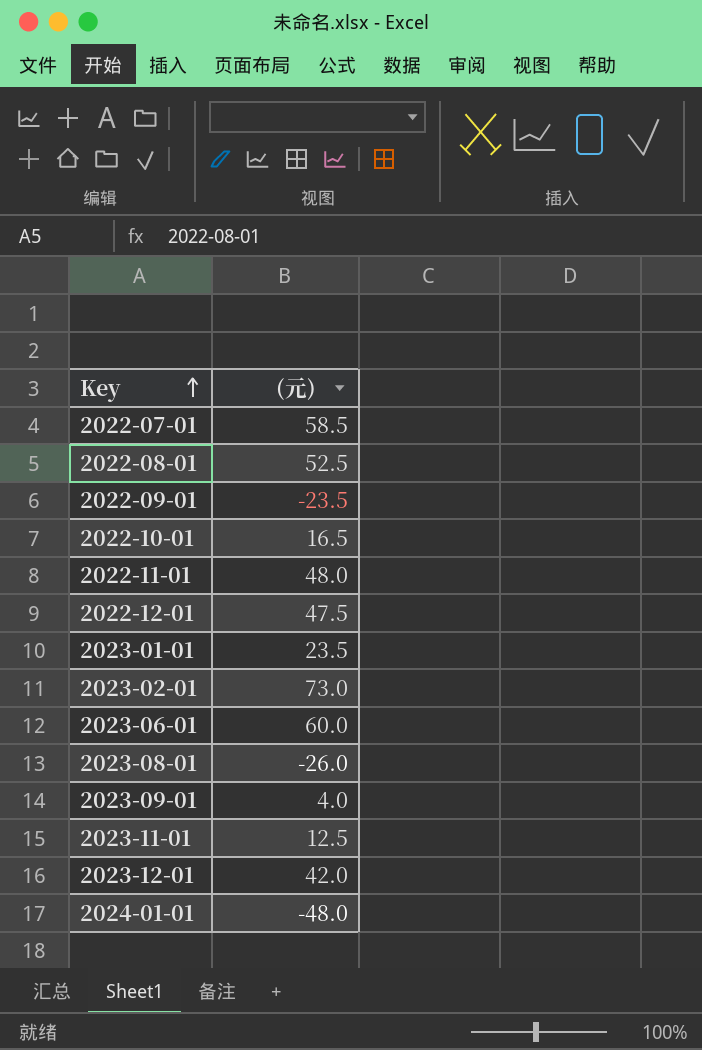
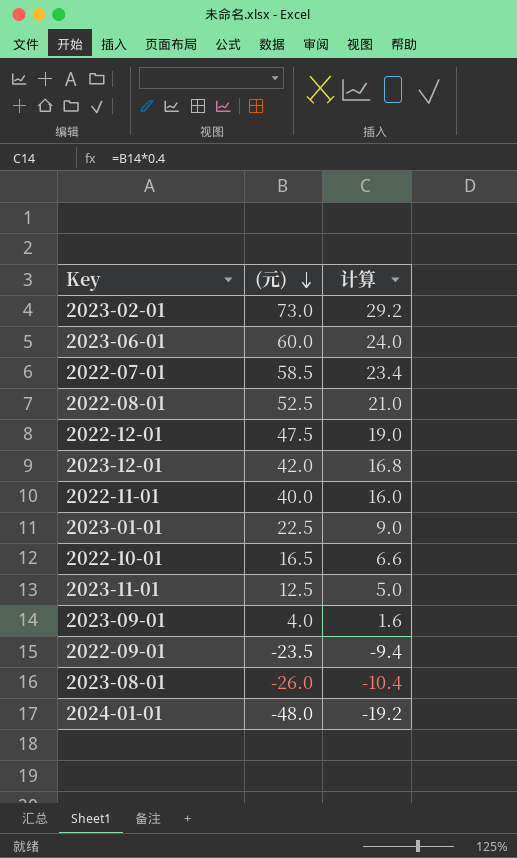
row order: Key ascending -> (元) descending
column 计算 | formula: none -> [(元)] * 0.4
2022-11-01 | (元): 48.0 -> 40.0
2023-01-01 | (元): 23.5 -> 22.5

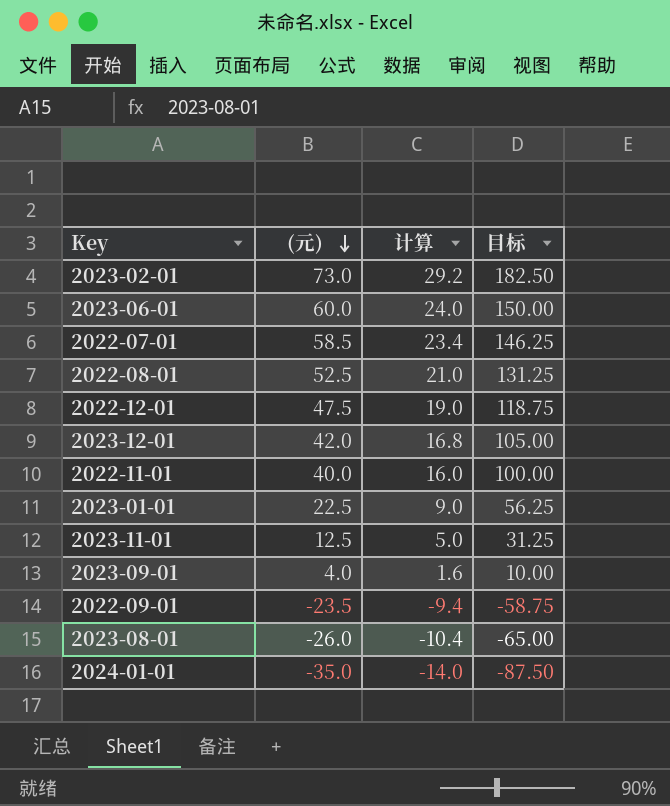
column 目标 | formula: none -> [(元)] * 2.5
row 2022-10-01: 16.5 | 6.6 -> none
2024-01-01 | (元): -48.0 -> -35.0
2024-01-01 | 计算: -19.2 -> -14.0

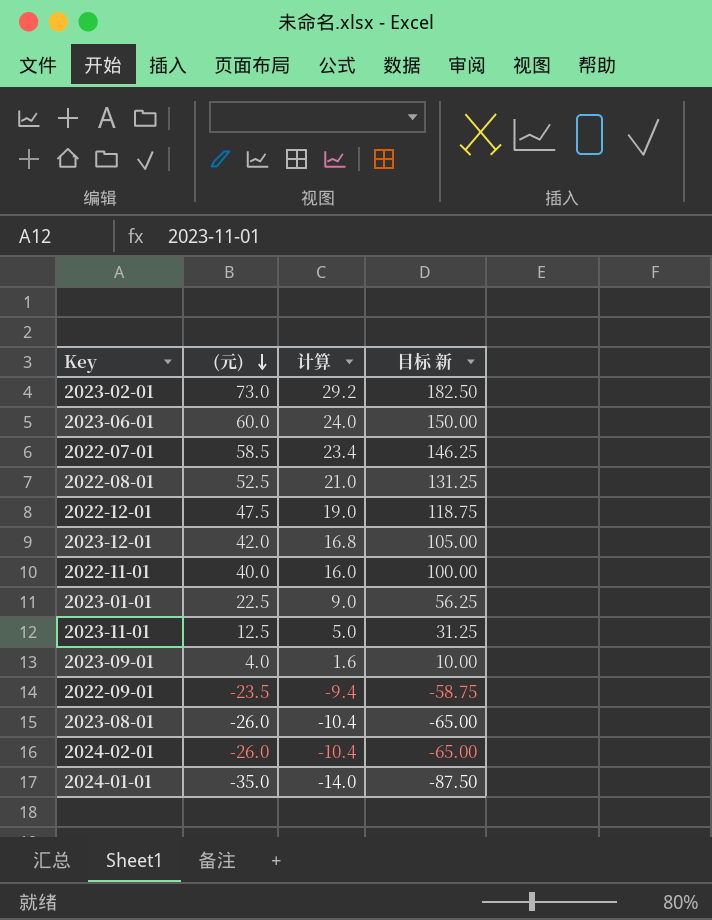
column name: 目标 -> 目标 新
row 2024-02-01: none -> -26.0 | -10.4 | -65.00

